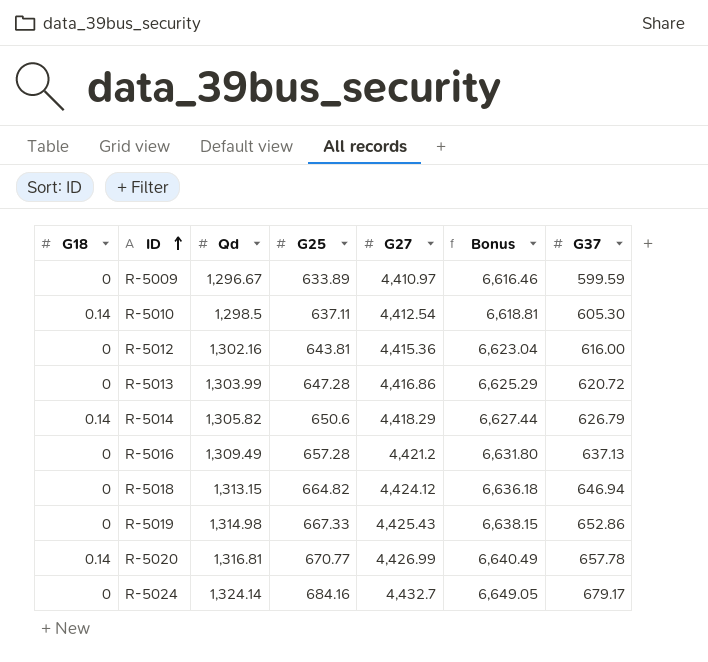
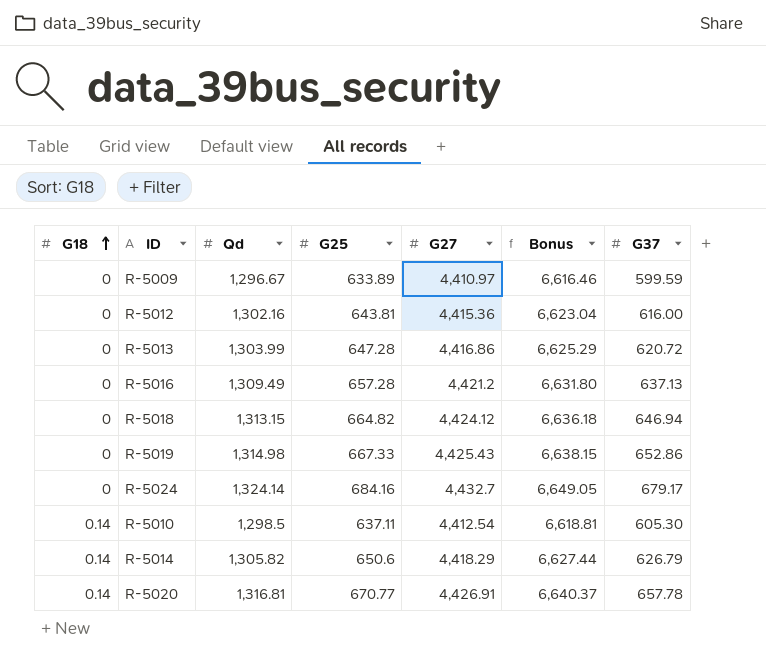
row order: ID ascending -> G18 ascending
R-5020 | G27: 4,426.99 -> 4,426.91
R-5020 | Bonus: 6,640.49 -> 6,640.37

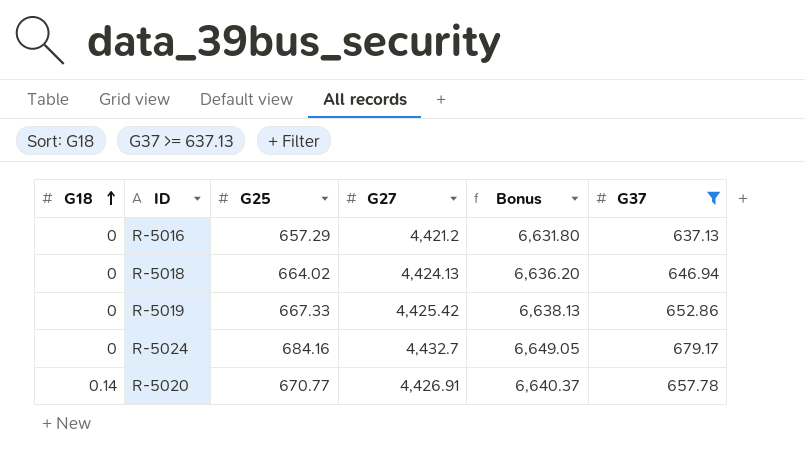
filter: none -> G37 >= 637.13
column Qd | position: 3 -> none
R-5016 | G25: 657.28 -> 657.29
R-5018 | G25: 664.82 -> 664.02
R-5018 | G27: 4,424.12 -> 4,424.13
R-5018 | Bonus: 6,636.18 -> 6,636.20
R-5019 | G27: 4,425.43 -> 4,425.42
R-5019 | Bonus: 6,638.15 -> 6,638.13

